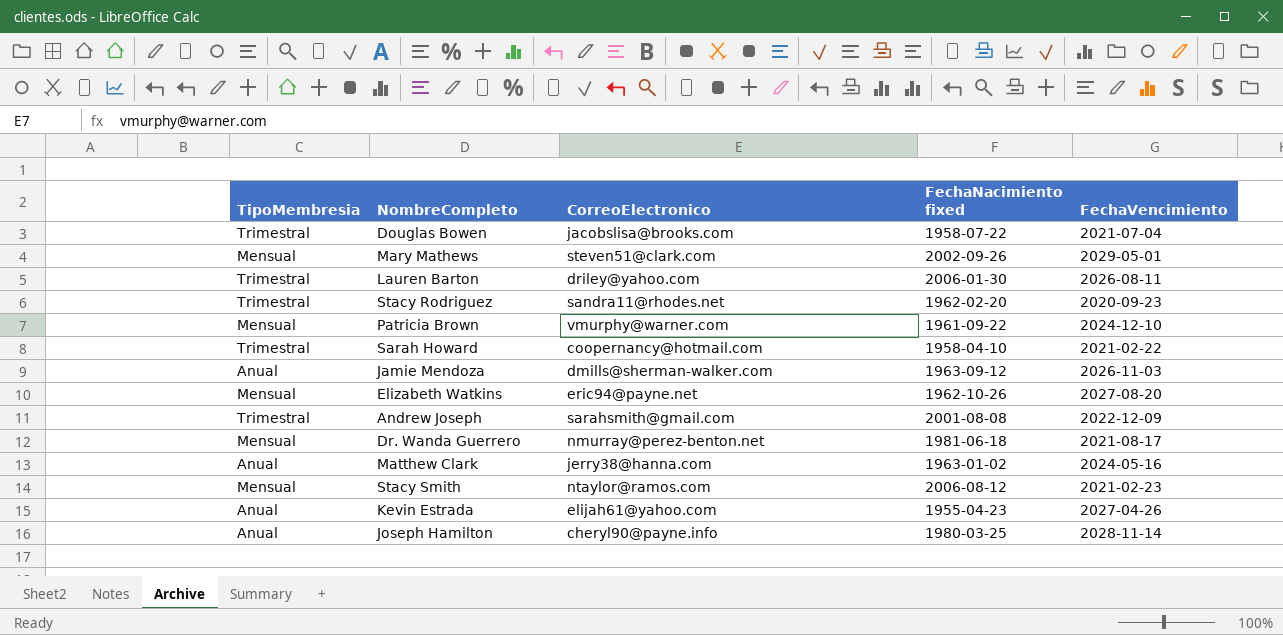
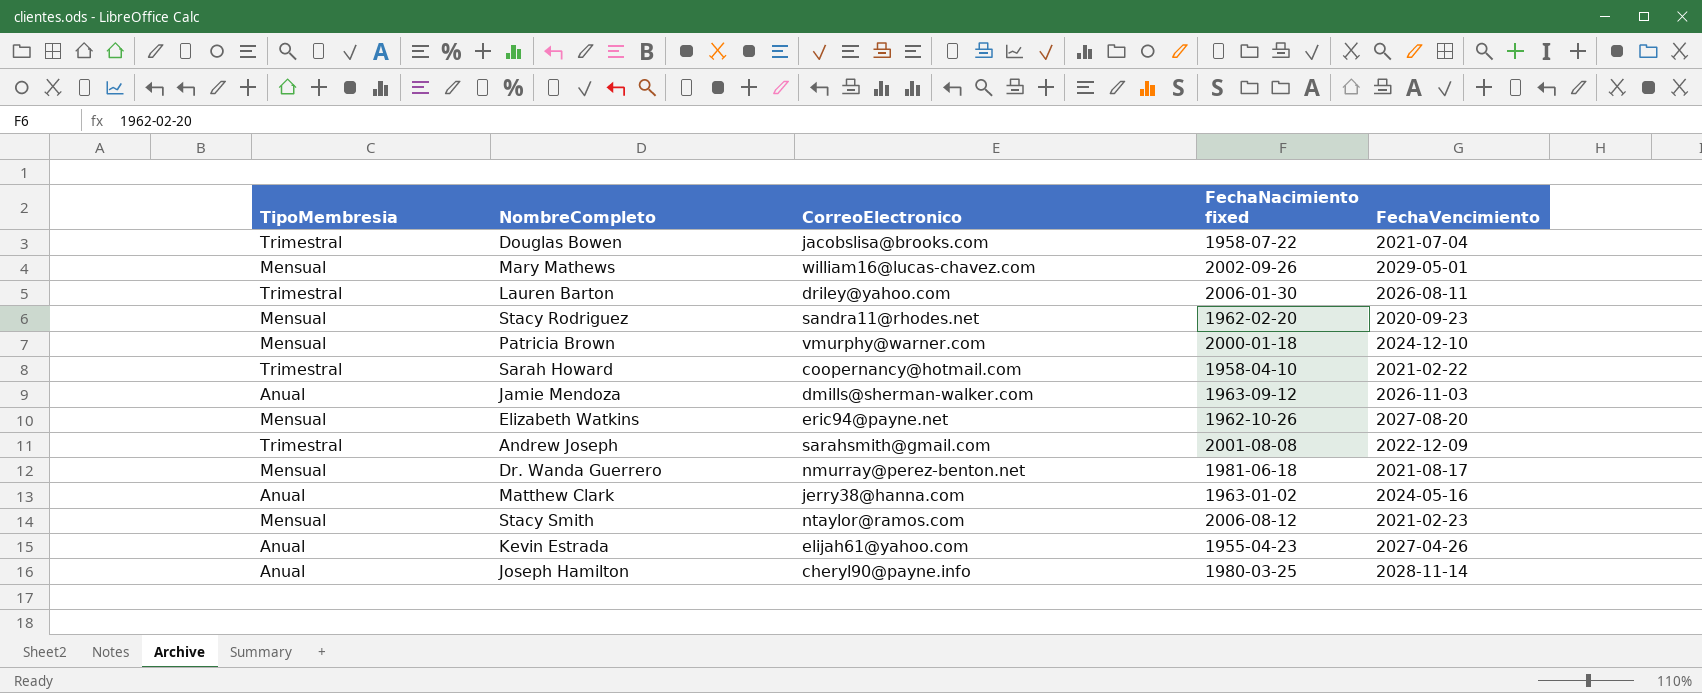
Mary Mathews | CorreoElectronico: steven51@clark.com -> william16@lucas-chavez.com
Stacy Rodriguez | TipoMembresia: Trimestral -> Mensual
Patricia Brown | FechaNacimiento fixed: 1961-09-22 -> 2000-01-18

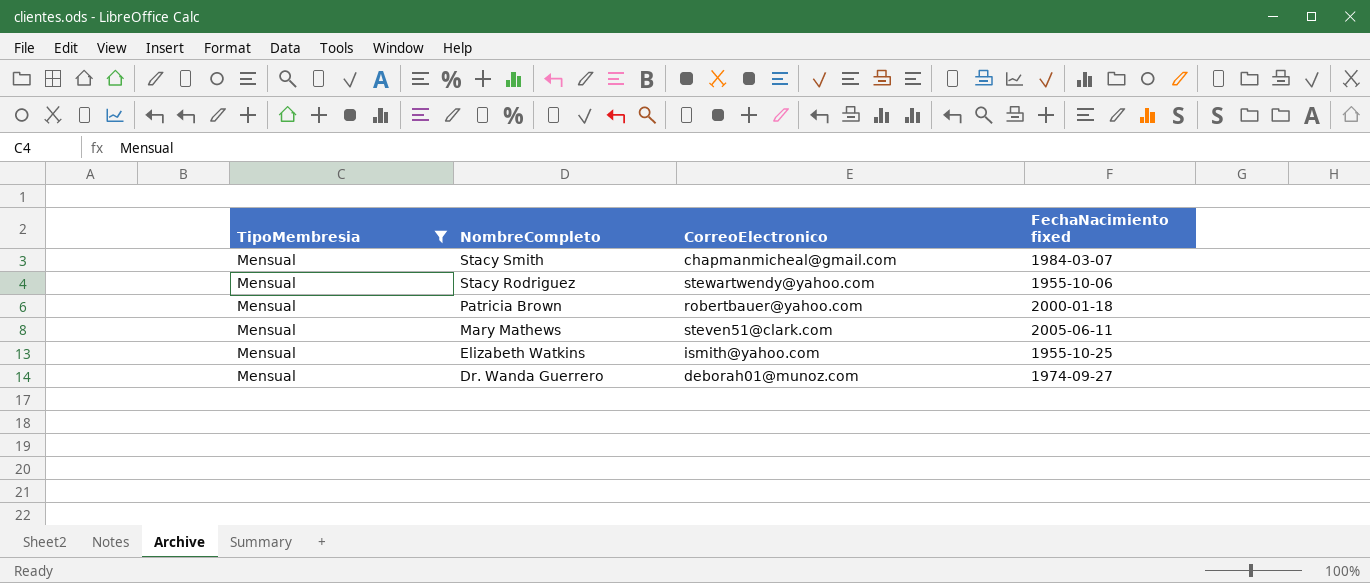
filter: none -> TipoMembresia = Mensual
row order: none -> NombreCompleto descending
column FechaVencimiento | position: 5 -> none
Stacy Smith | CorreoElectronico: ntaylor@ramos.com -> chapmanmicheal@gmail.com
Stacy Smith | FechaNacimiento fixed: 2006-08-12 -> 1984-03-07
Stacy Rodriguez | CorreoElectronico: sandra11@rhodes.net -> stewartwendy@yahoo.com
Stacy Rodriguez | FechaNacimiento fixed: 1962-02-20 -> 1955-10-06
Patricia Brown | CorreoElectronico: vmurphy@warner.com -> robertbauer@yahoo.com
Mary Mathews | CorreoElectronico: william16@lucas-chavez.com -> steven51@clark.com
Mary Mathews | FechaNacimiento fixed: 2002-09-26 -> 2005-06-11
Elizabeth Watkins | CorreoElectronico: eric94@payne.net -> ismith@yahoo.com
Elizabeth Watkins | FechaNacimiento fixed: 1962-10-26 -> 1955-10-25
Dr. Wanda Guerrero | CorreoElectronico: nmurray@perez-benton.net -> deborah01@munoz.com
Dr. Wanda Guerrero | FechaNacimiento fixed: 1981-06-18 -> 1974-09-27

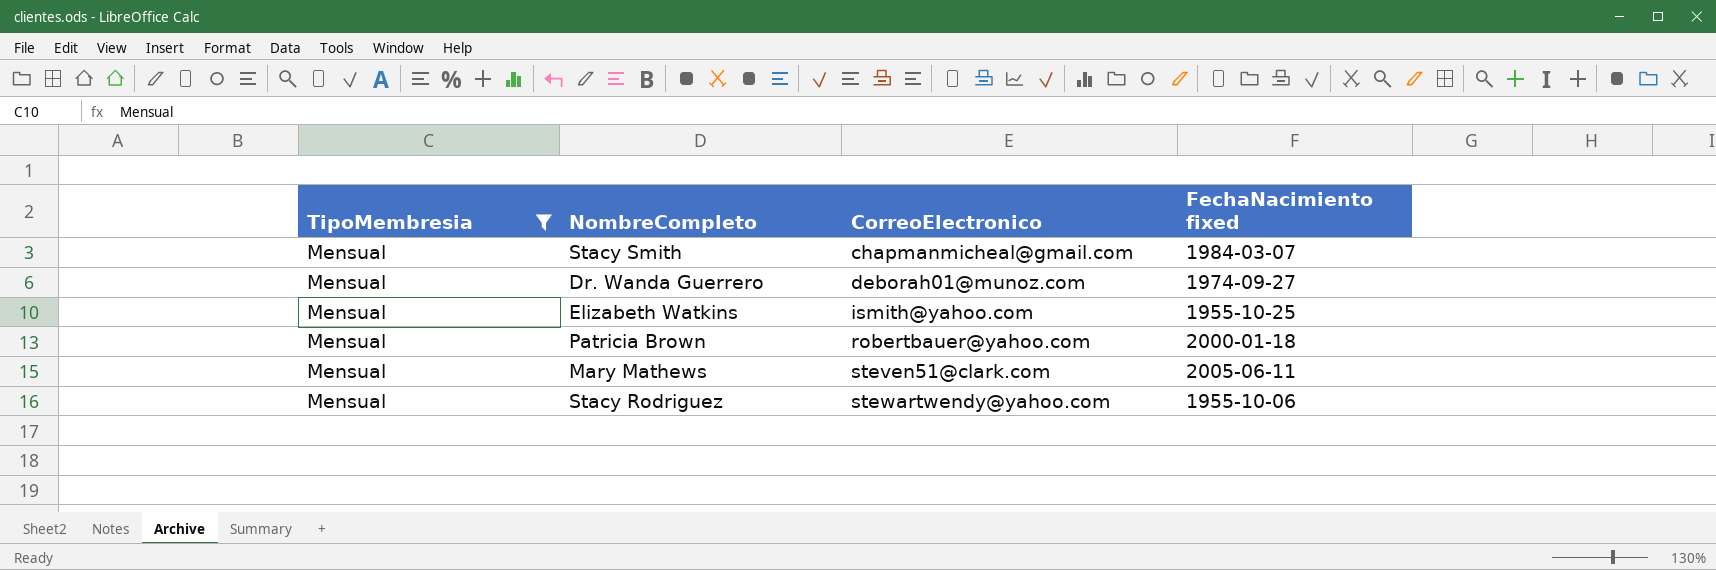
row order: NombreCompleto descending -> CorreoElectronico ascending

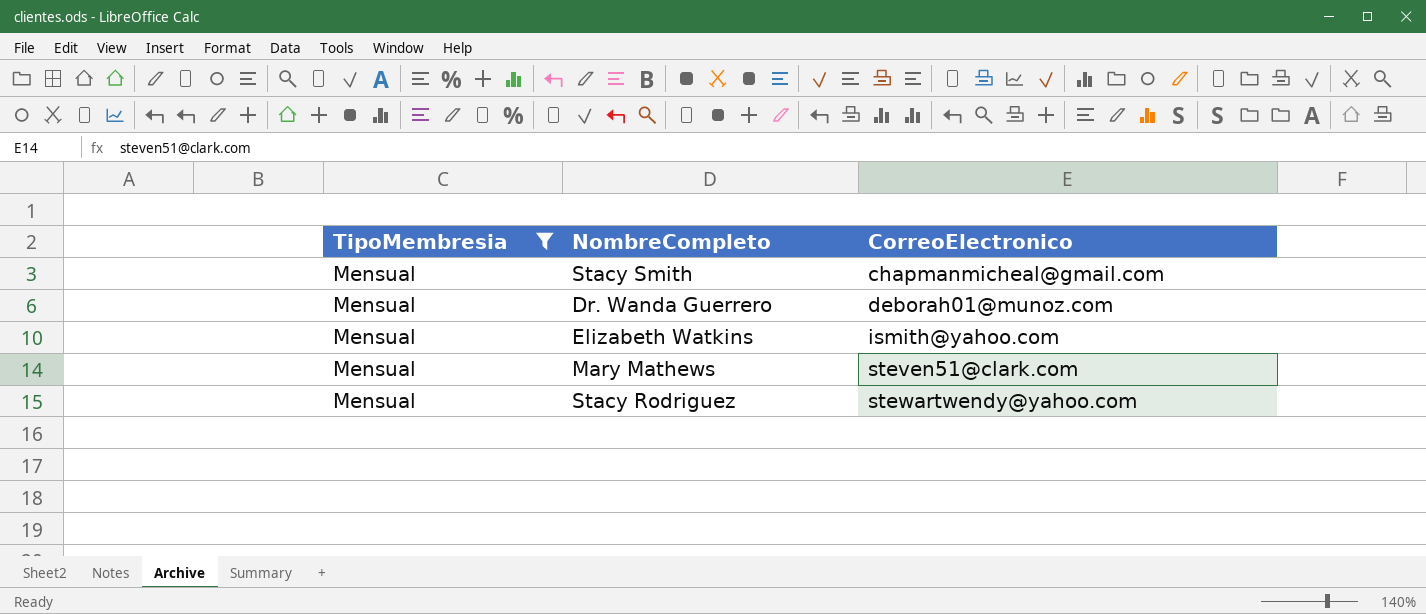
column FechaNacimiento fixed | position: 4 -> none
row Patricia Brown: Mensual | robertbauer@yahoo.com | 2000-01-18 -> none

